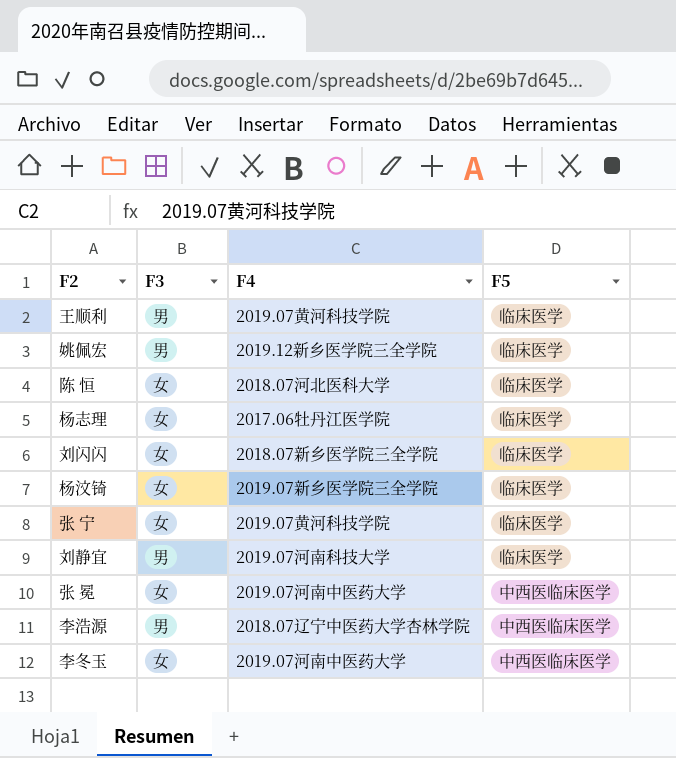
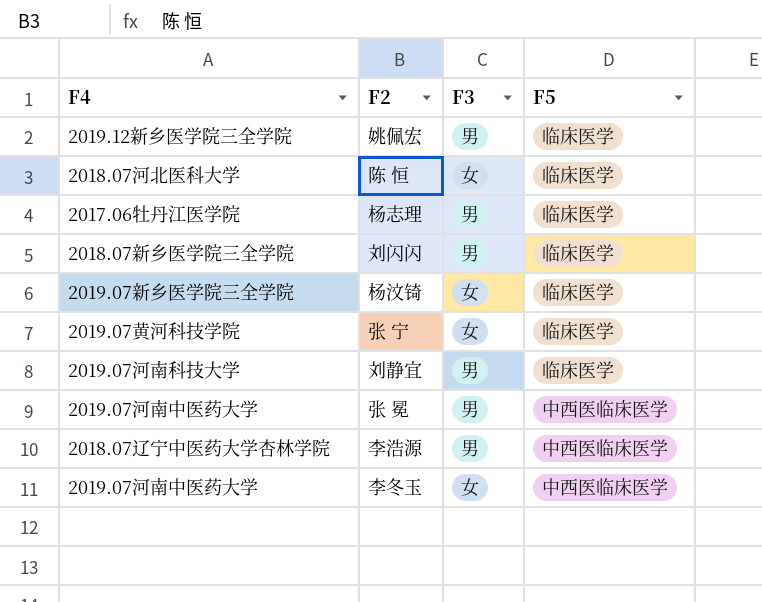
column F4 | position: 3 -> 1
row 王顺利: 男 | 2019.07黄河科技学院 | 临床医学 -> none
杨志理 | F3: 女 -> 男
刘闪闪 | F3: 女 -> 男
张 冕 | F3: 女 -> 男

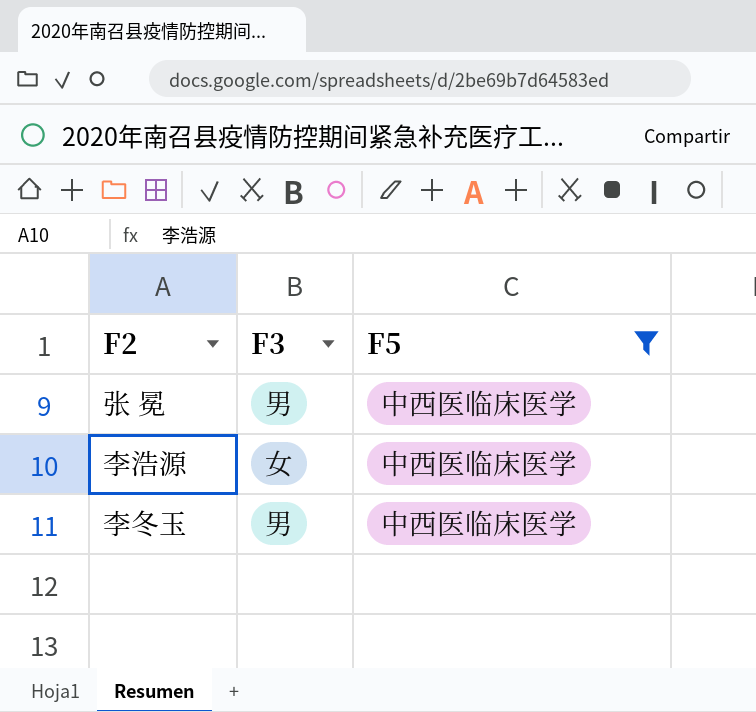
filter: none -> F5 = 中西医临床医学
column F4 | position: 1 -> none
李浩源 | F3: 男 -> 女
李冬玉 | F3: 女 -> 男

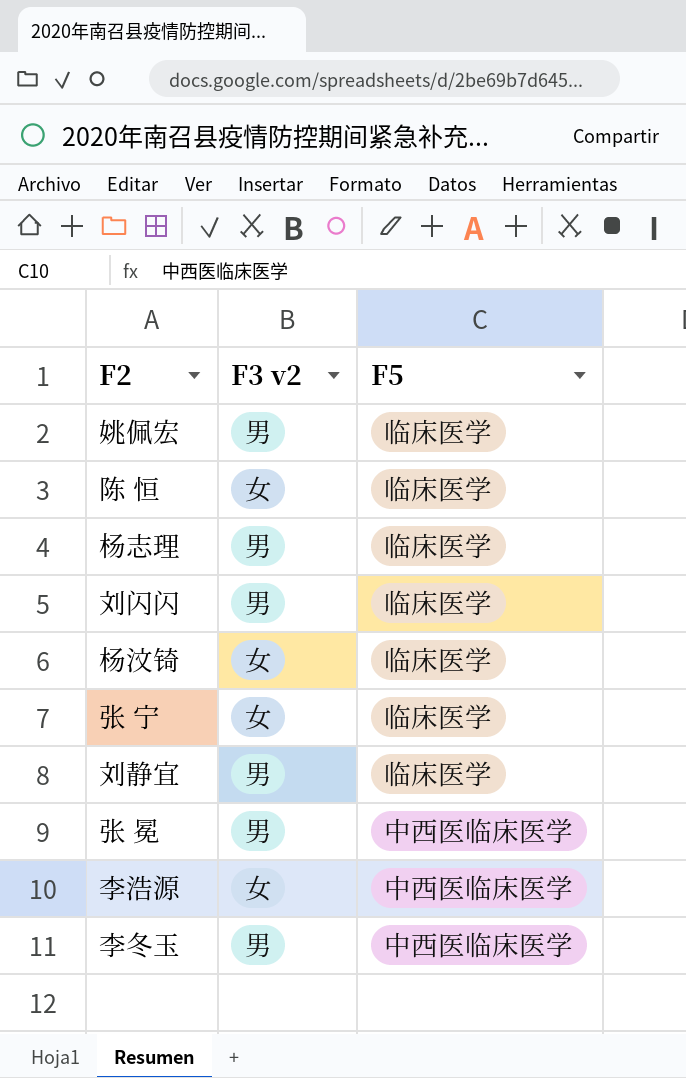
filter: F5 = 中西医临床医学 -> none
column name: F3 -> F3 v2

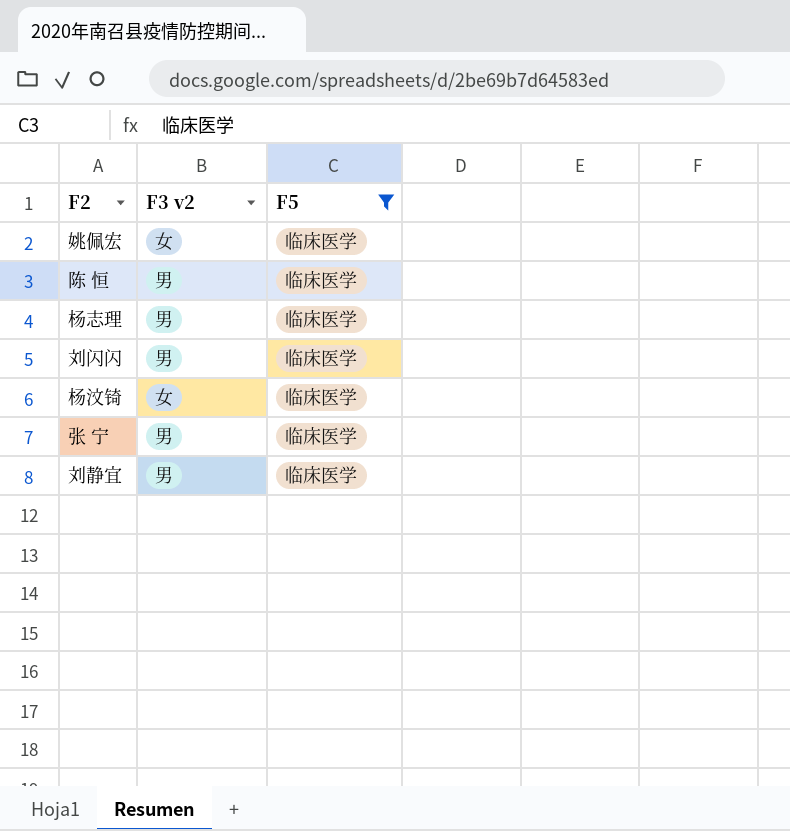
filter: none -> F5 = 临床医学
姚佩宏 | F3 v2: 男 -> 女
陈 恒 | F3 v2: 女 -> 男
张 宁 | F3 v2: 女 -> 男

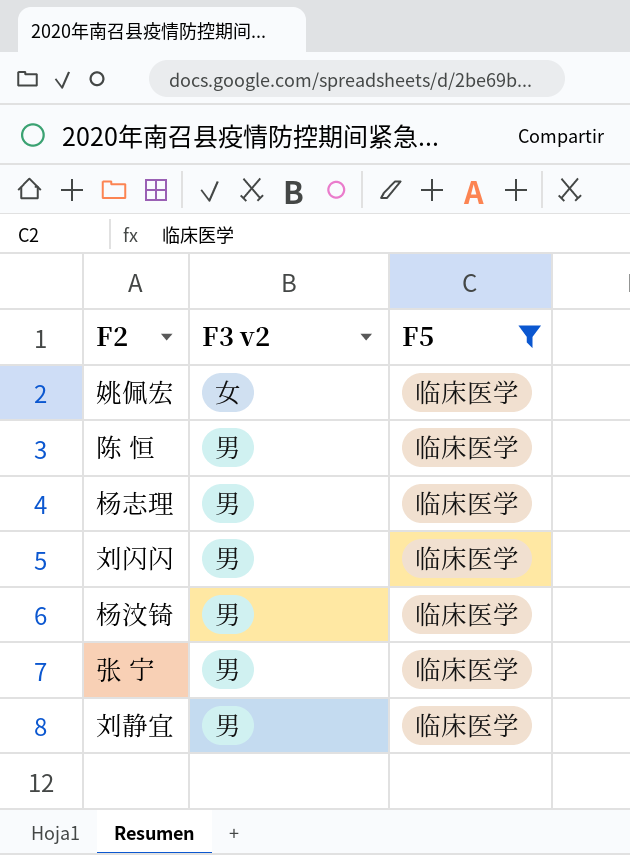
杨汶锜 | F3 v2: 女 -> 男

